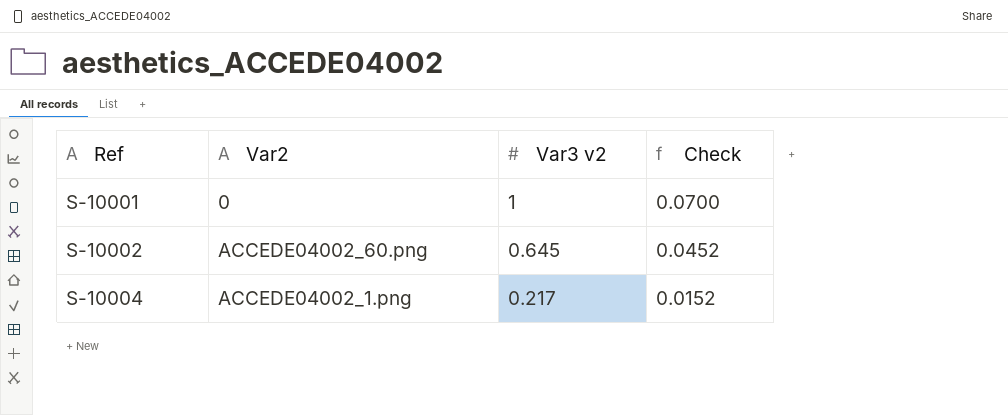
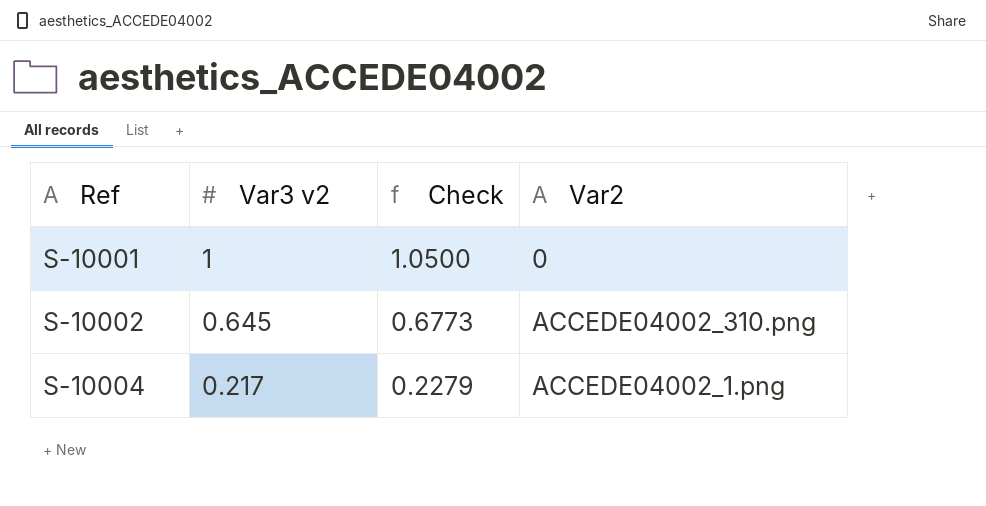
column Check | formula: [Var3 v2] * 0.07 -> [Var3 v2] * 1.05
column Var2 | position: 2 -> 4
S-10002 | Var2: ACCEDE04002_60.png -> ACCEDE04002_310.png

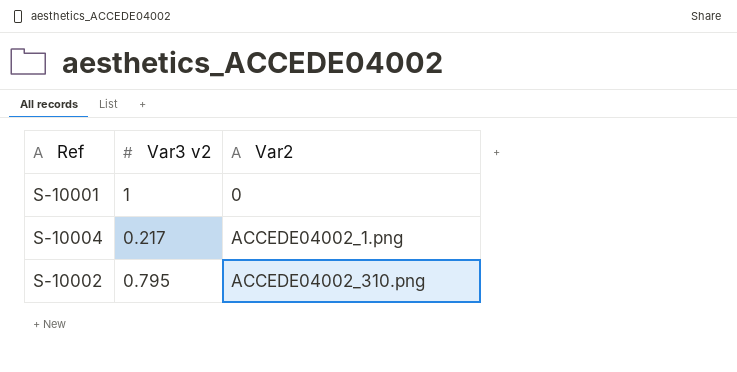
row order: Ref ascending -> Var2 ascending
column Check | formula: [Var3 v2] * 1.05 -> none
S-10002 | Var3 v2: 0.645 -> 0.795

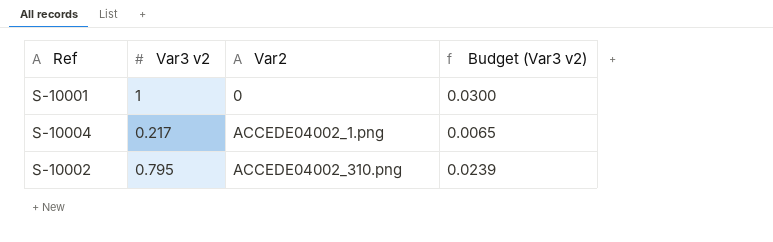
column Budget (Var3 v2) | formula: none -> [Var3 v2] * 0.03

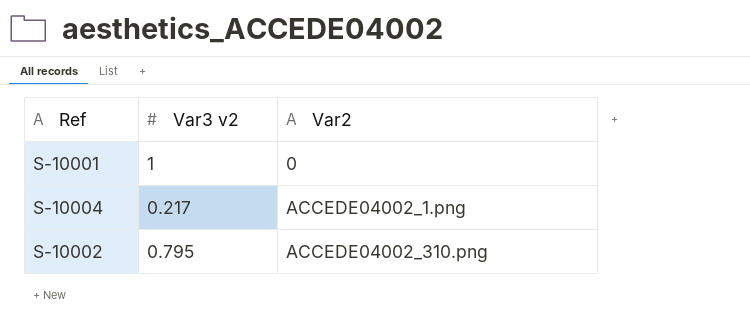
column Budget (Var3 v2) | formula: [Var3 v2] * 0.03 -> none

